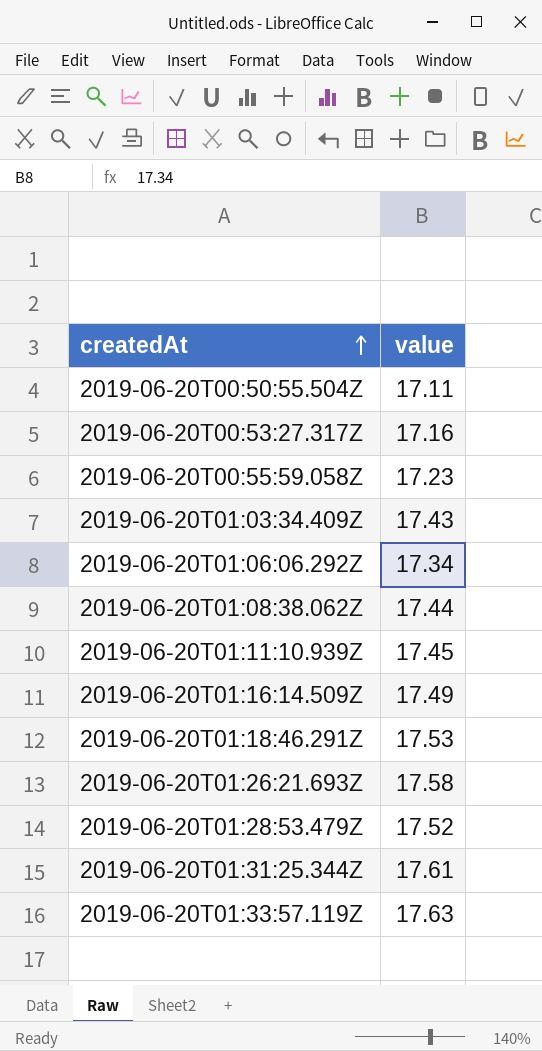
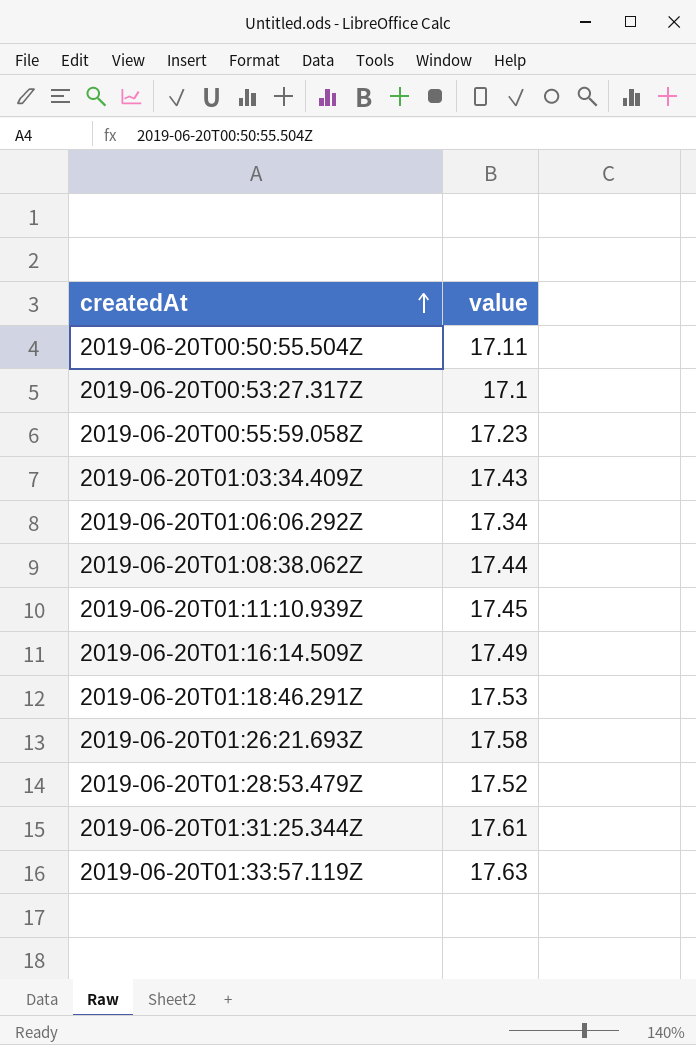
2019-06-20T00:53:27.317Z | value: 17.16 -> 17.1

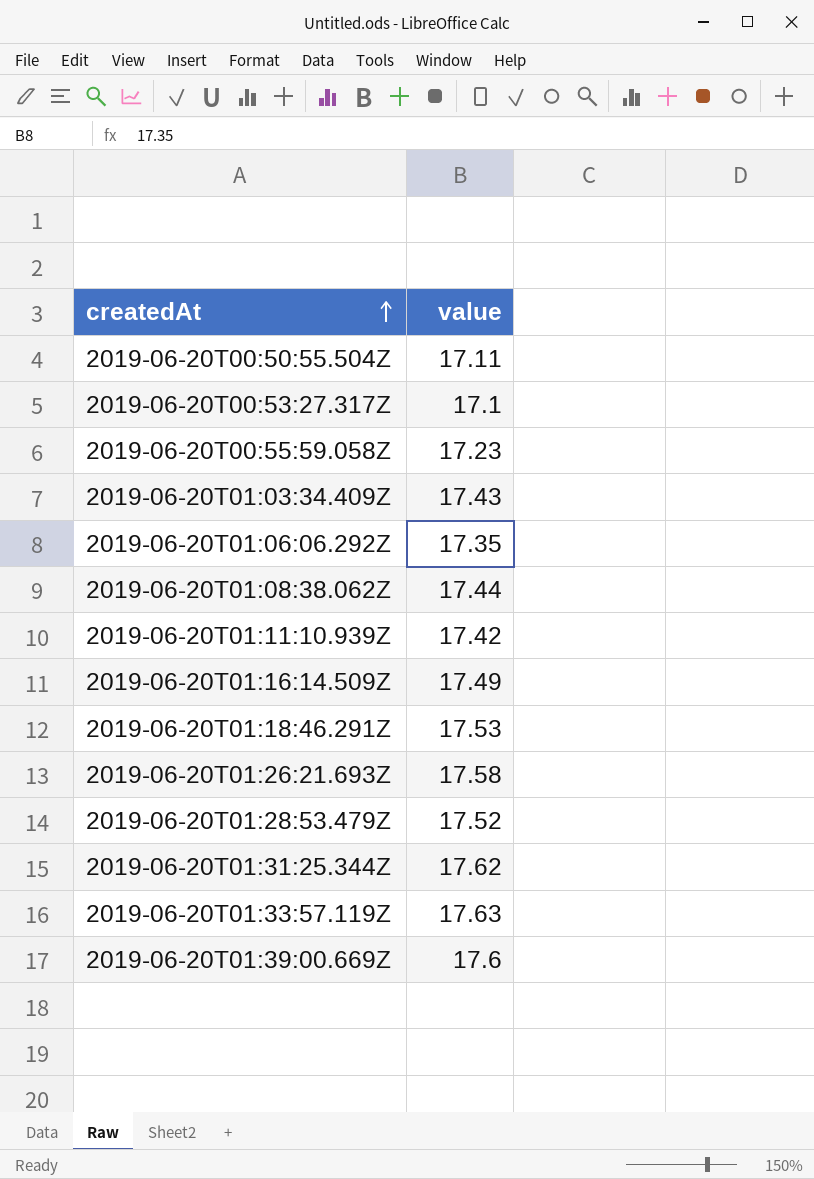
2019-06-20T01:06:06.292Z | value: 17.34 -> 17.35
2019-06-20T01:11:10.939Z | value: 17.45 -> 17.42
2019-06-20T01:31:25.344Z | value: 17.61 -> 17.62
row 2019-06-20T01:39:00.669Z: none -> 17.6

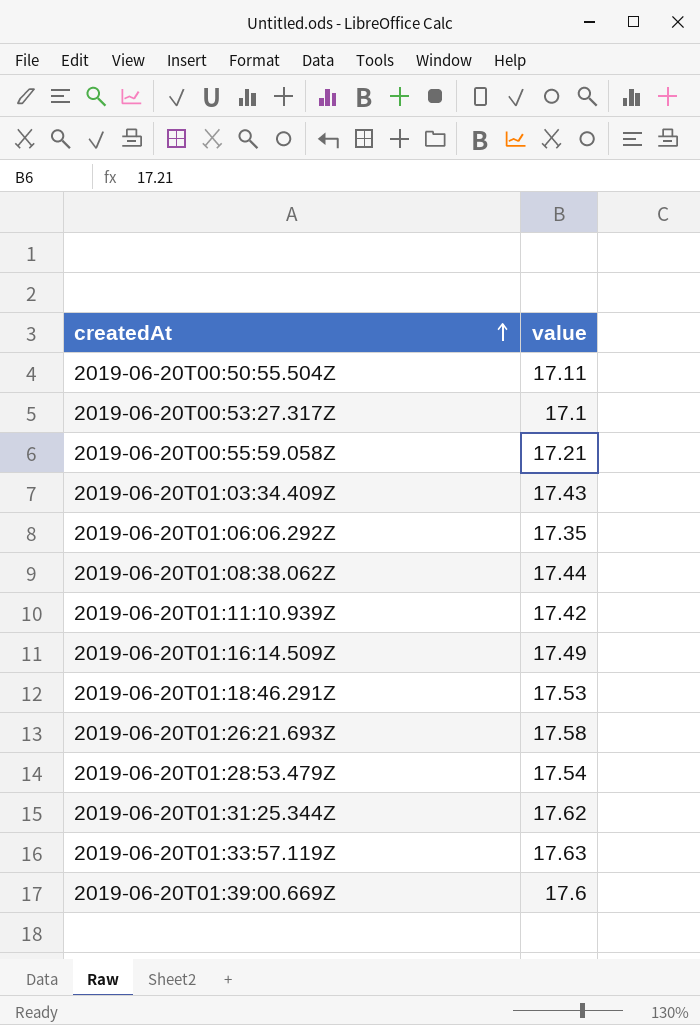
2019-06-20T00:55:59.058Z | value: 17.23 -> 17.21
2019-06-20T01:28:53.479Z | value: 17.52 -> 17.54

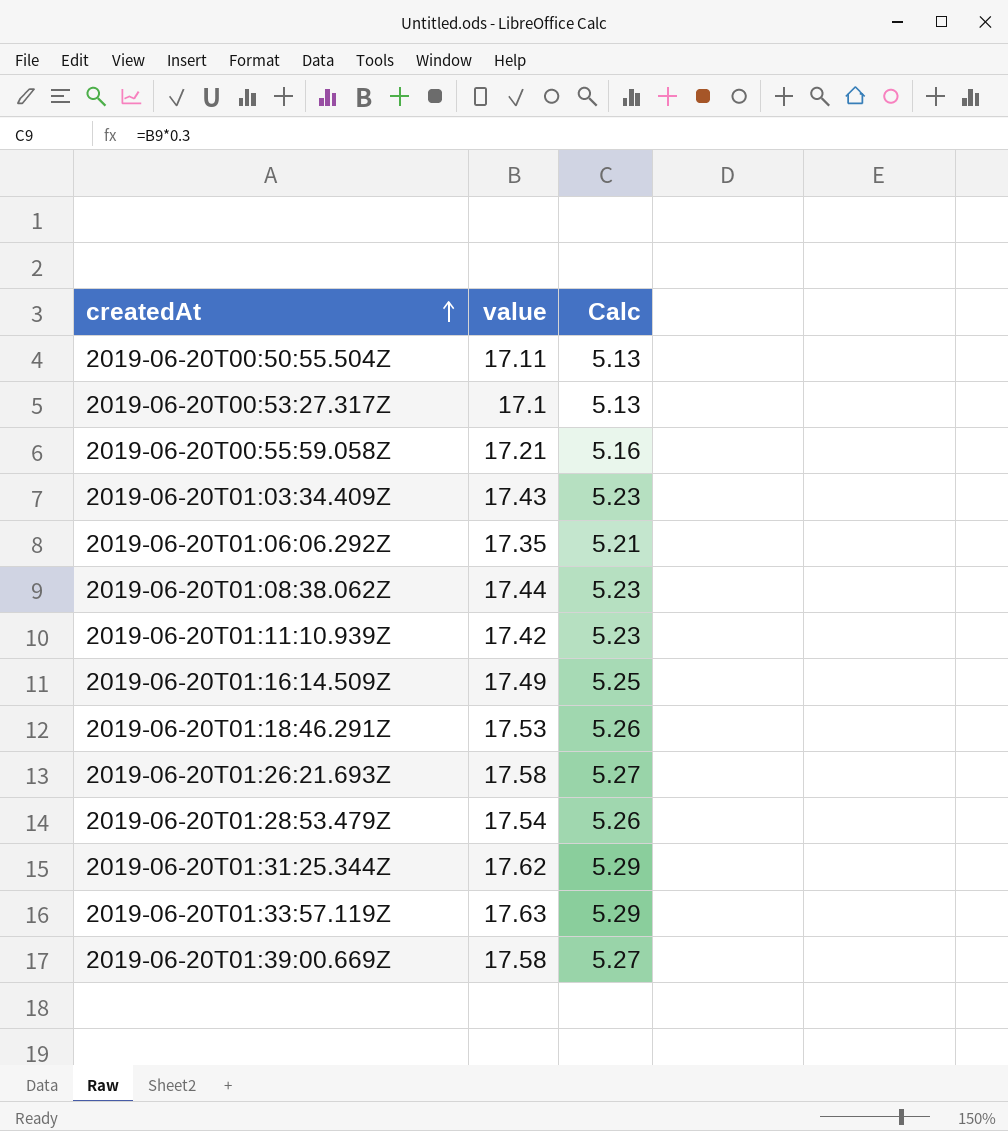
column Calc | formula: none -> [value] * 0.3
2019-06-20T01:39:00.669Z | value: 17.6 -> 17.58

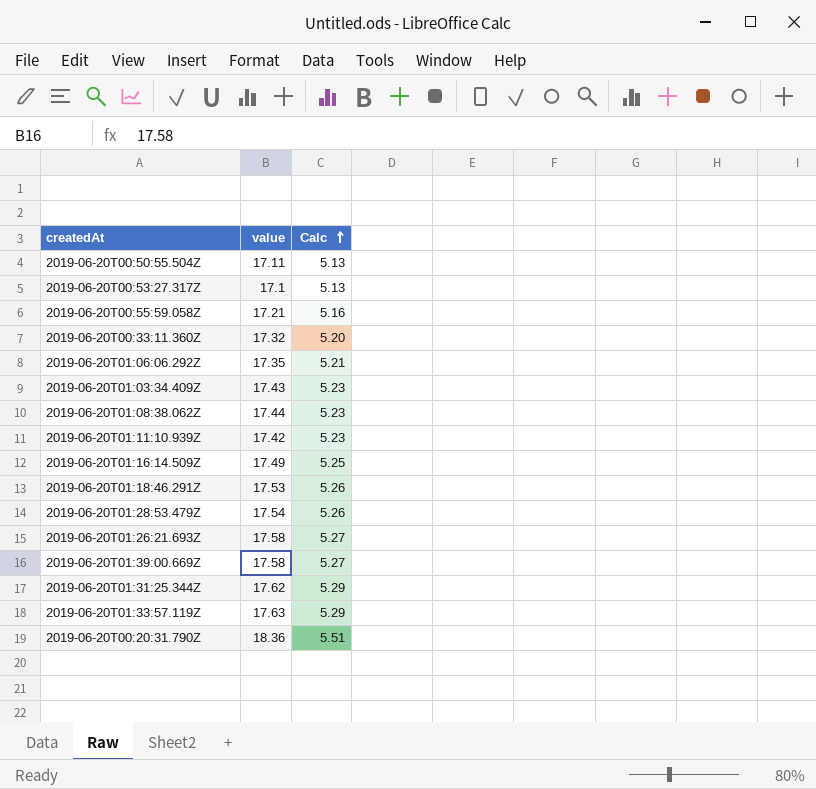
row order: createdAt ascending -> Calc ascending
row 2019-06-20T00:33:11.360Z: none -> 17.32 | 5.20
row 2019-06-20T00:20:31.790Z: none -> 18.36 | 5.51

